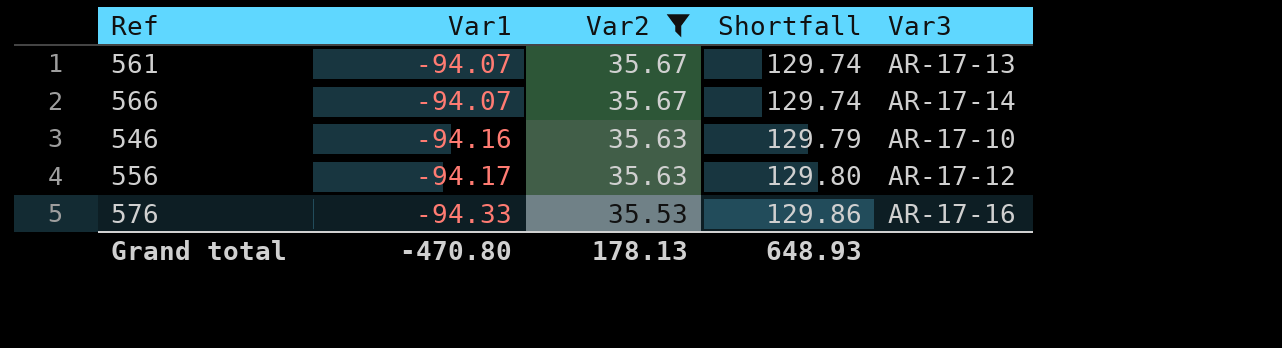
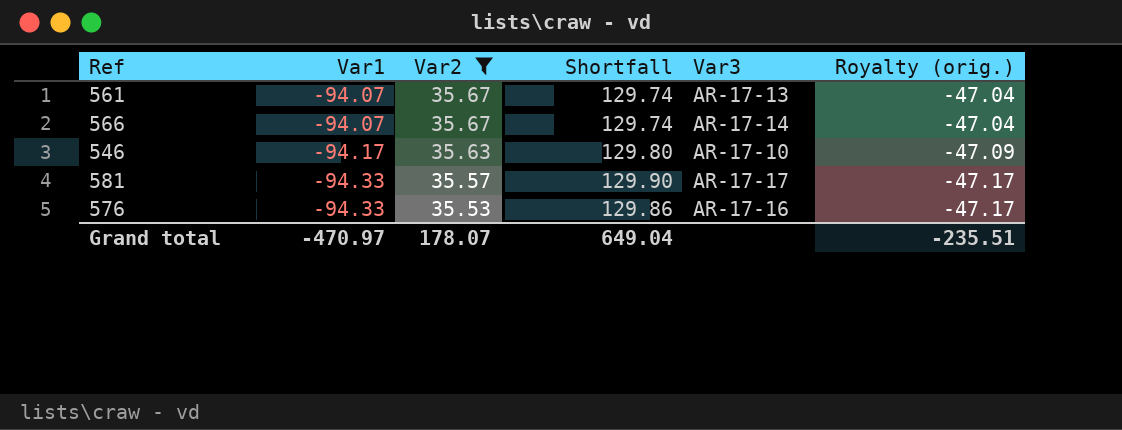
column Royalty (orig.) | formula: none -> [Var1] * 0.5
row 556: -94.17 | 35.63 | 129.80 | AR-17-12 -> none
546 | Var1: -94.16 -> -94.17
546 | Shortfall: 129.79 -> 129.80
row 581: none -> -94.33 | 35.57 | 129.90 | AR-17-17 | -47.17
Grand total | Var1: -470.80 -> -470.97
Grand total | Var2: 178.13 -> 178.07
Grand total | Shortfall: 648.93 -> 649.04

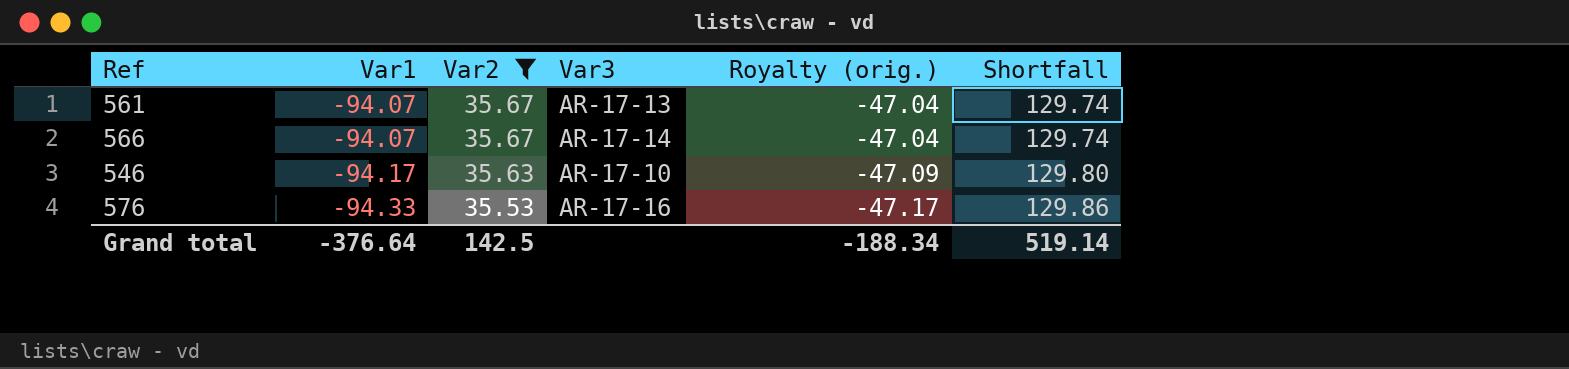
column Shortfall | position: 4 -> 6
row 581: -94.33 | 35.57 | 129.90 | AR-17-17 | -47.17 -> none
Grand total | Var1: -470.97 -> -376.64
Grand total | Var2: 178.07 -> 142.5
Grand total | Royalty (orig.): -235.51 -> -188.34
Grand total | Shortfall: 649.04 -> 519.14

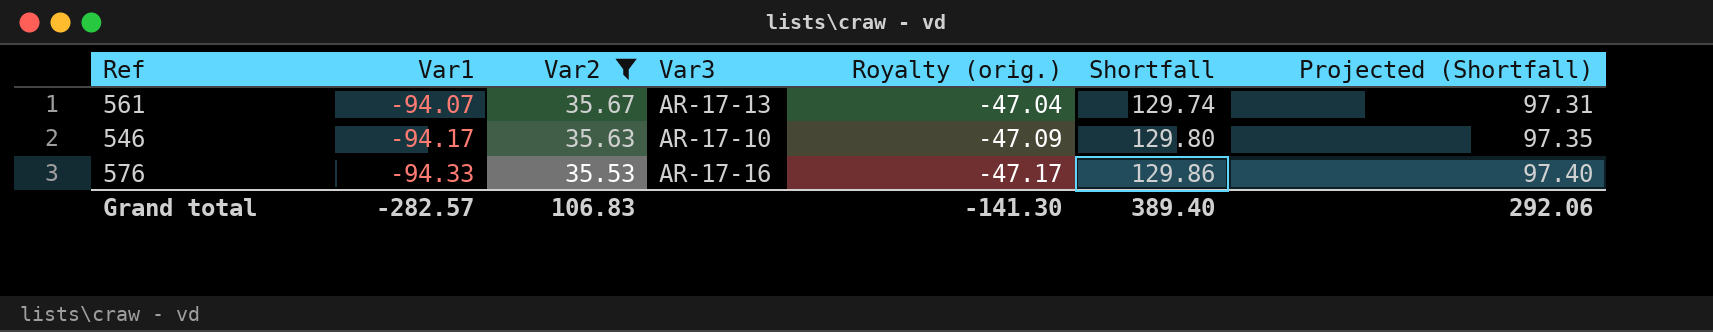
column Projected (Shortfall) | formula: none -> [Shortfall] * 0.75
row 566: -94.07 | 35.67 | AR-17-14 | -47.04 | 129.74 -> none
Grand total | Var1: -376.64 -> -282.57
Grand total | Var2: 142.5 -> 106.83
Grand total | Royalty (orig.): -188.34 -> -141.30
Grand total | Shortfall: 519.14 -> 389.40

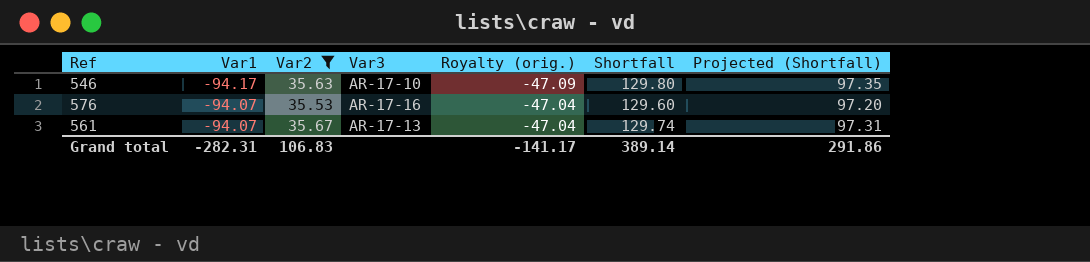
row order: Var1 descending -> Var1 ascending
576 | Var1: -94.33 -> -94.07
576 | Royalty (orig.): -47.17 -> -47.04
576 | Shortfall: 129.86 -> 129.60
576 | Projected (Shortfall): 97.40 -> 97.20
Grand total | Var1: -282.57 -> -282.31
Grand total | Royalty (orig.): -141.30 -> -141.17
Grand total | Shortfall: 389.40 -> 389.14
Grand total | Projected (Shortfall): 292.06 -> 291.86

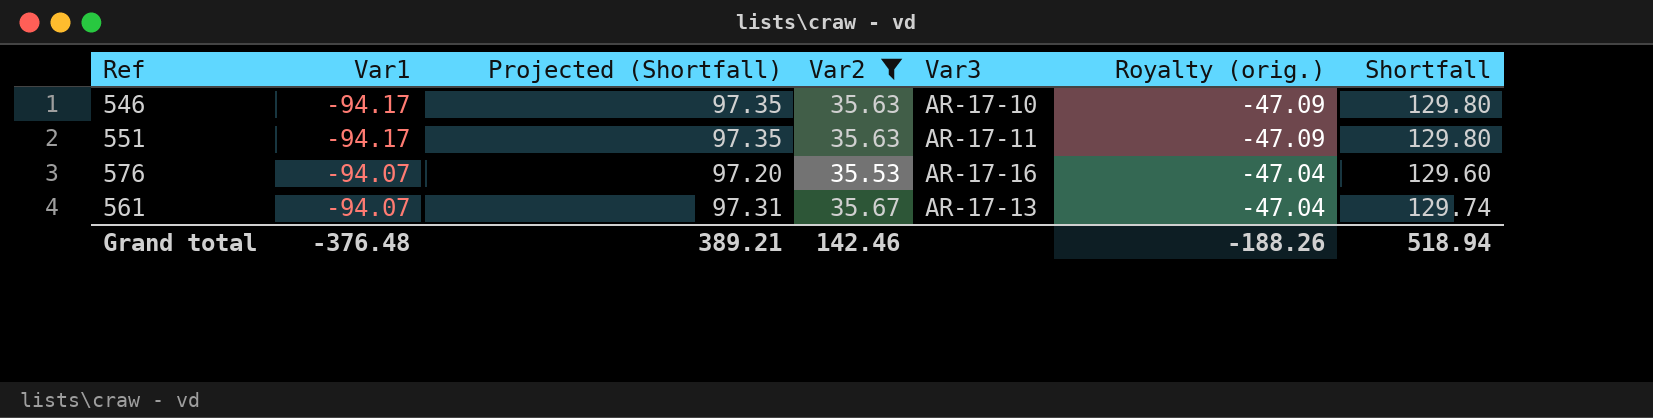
column Projected (Shortfall) | position: 7 -> 3
row 551: none -> -94.17 | 97.35 | 35.63 | AR-17-11 | -47.09 | 129.80
Grand total | Var1: -282.31 -> -376.48
Grand total | Projected (Shortfall): 291.86 -> 389.21
Grand total | Var2: 106.83 -> 142.46
Grand total | Royalty (orig.): -141.17 -> -188.26
Grand total | Shortfall: 389.14 -> 518.94

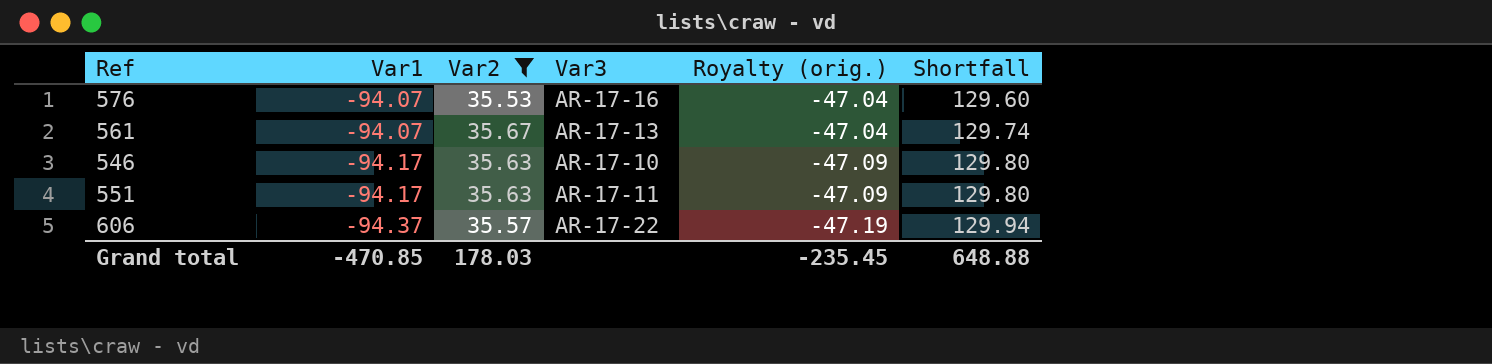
row order: Var1 ascending -> Var1 descending
column Projected (Shortfall) | formula: [Shortfall] * 0.75 -> none
row 606: none -> -94.37 | 35.57 | AR-17-22 | -47.19 | 129.94
Grand total | Var1: -376.48 -> -470.85
Grand total | Var2: 142.46 -> 178.03
Grand total | Royalty (orig.): -188.26 -> -235.45
Grand total | Shortfall: 518.94 -> 648.88

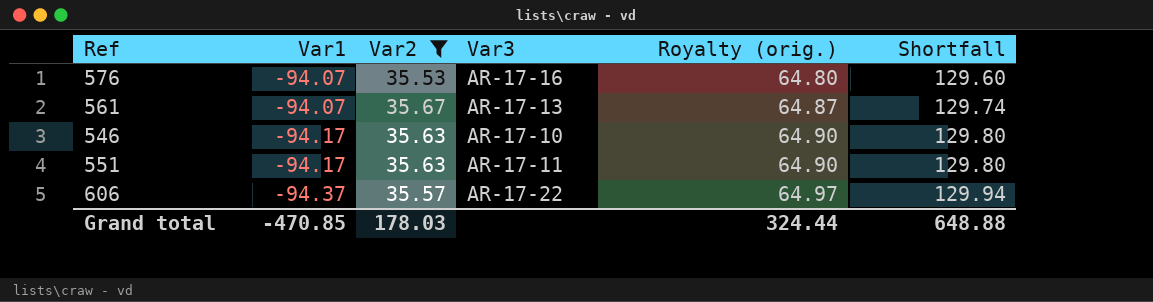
column Royalty (orig.) | formula: [Var1] * 0.5 -> [Shortfall] * 0.5
Grand total | Royalty (orig.): -235.45 -> 324.44

